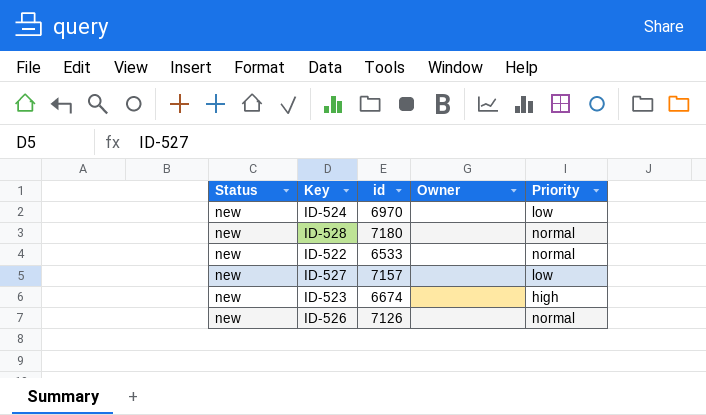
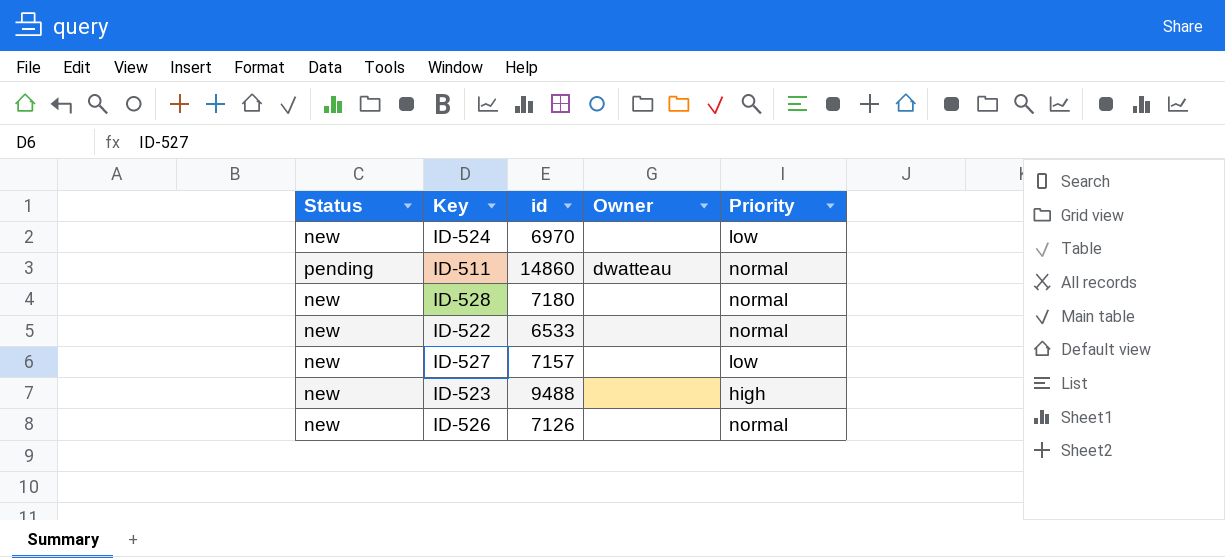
row ID-511: none -> pending | 14860 | dwatteau | normal
ID-523 | id: 6674 -> 9488

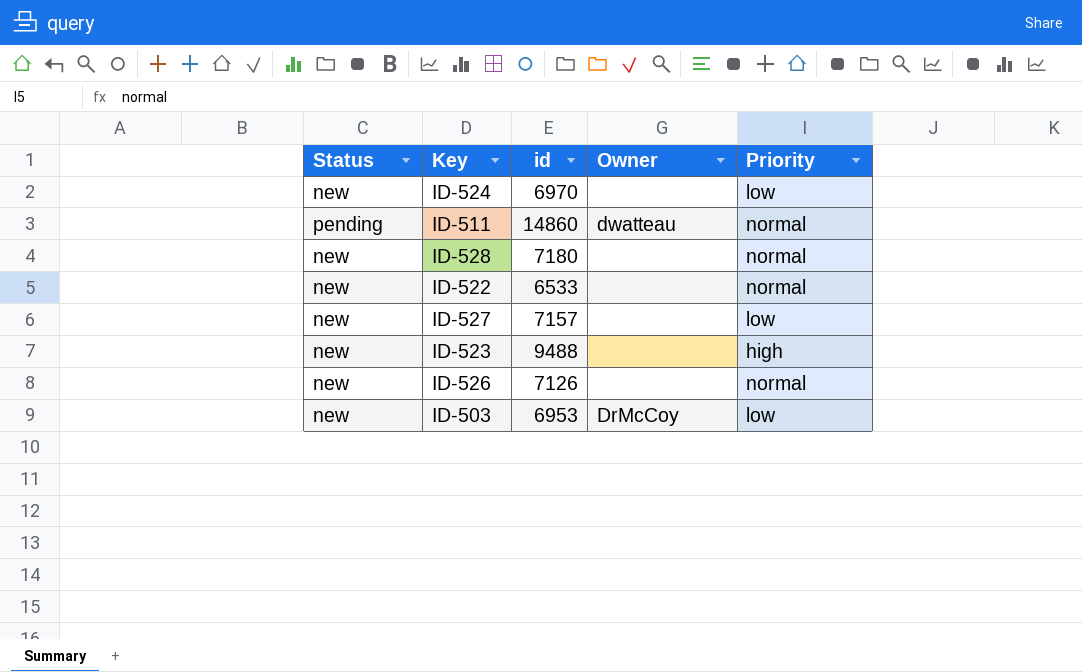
row ID-503: none -> new | 6953 | DrMcCoy | low

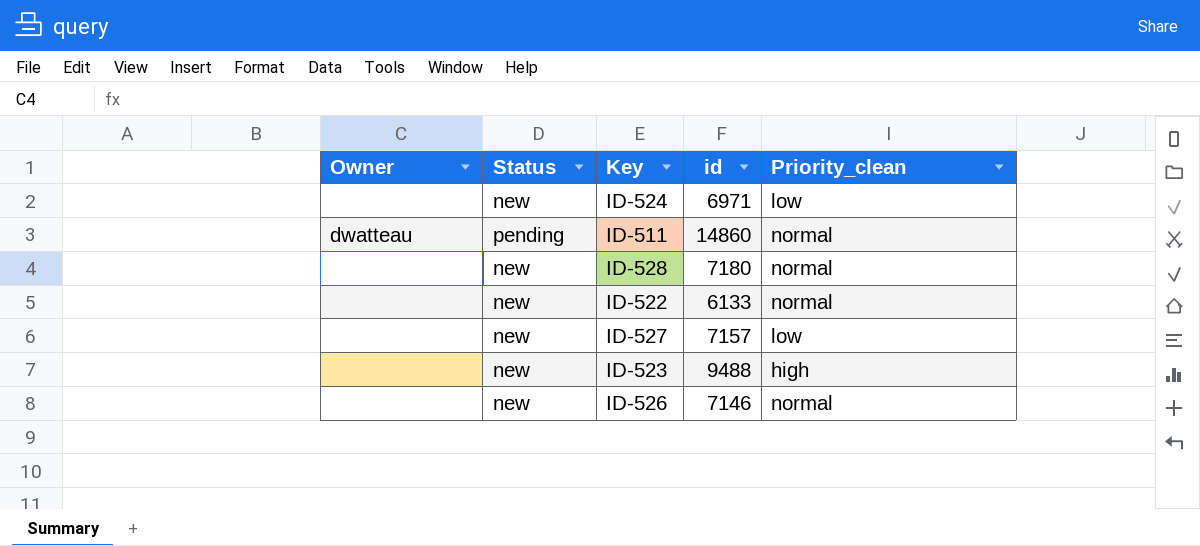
column Owner | position: 4 -> 1
column name: Priority -> Priority_clean
row ID-503: new | 6953 | DrMcCoy | low -> none
ID-524 | id: 6970 -> 6971
ID-522 | id: 6533 -> 6133
ID-526 | id: 7126 -> 7146

